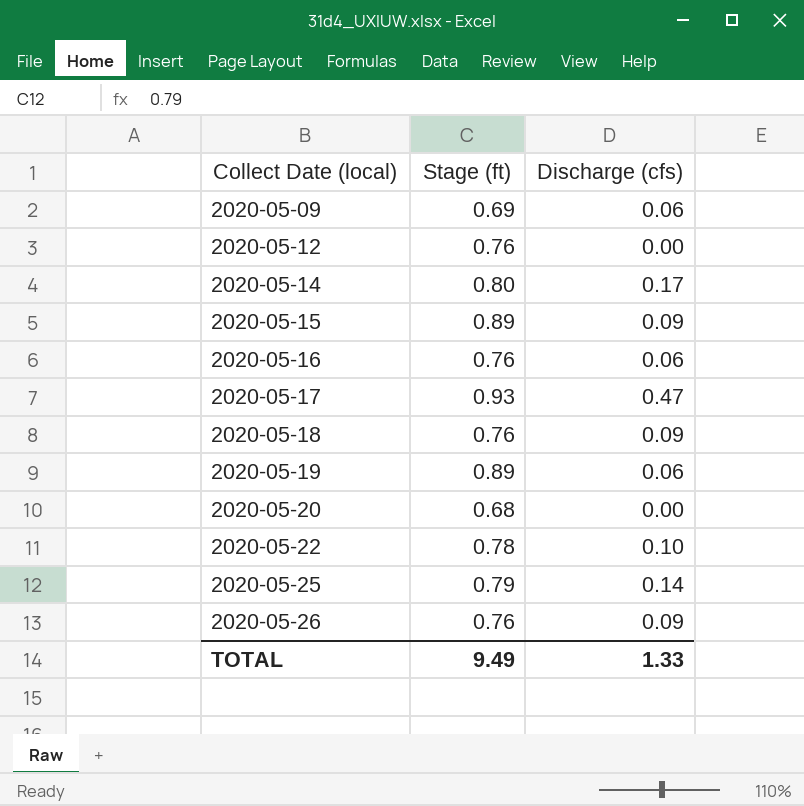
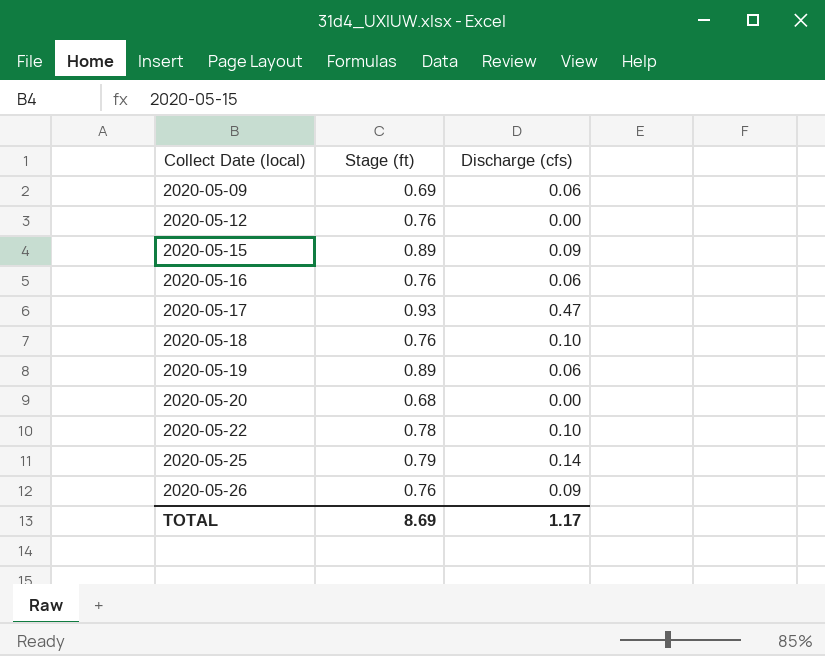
row 2020-05-14: 0.80 | 0.17 -> none
2020-05-18 | Discharge (cfs): 0.09 -> 0.10
TOTAL | Stage (ft): 9.49 -> 8.69
TOTAL | Discharge (cfs): 1.33 -> 1.17

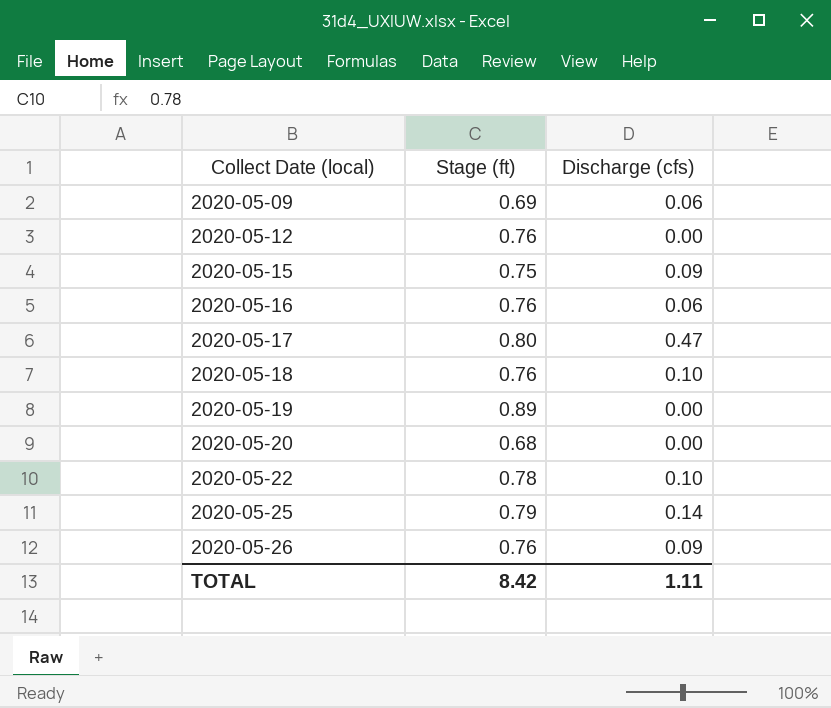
2020-05-15 | Stage (ft): 0.89 -> 0.75
2020-05-17 | Stage (ft): 0.93 -> 0.80
2020-05-19 | Discharge (cfs): 0.06 -> 0.00
TOTAL | Stage (ft): 8.69 -> 8.42
TOTAL | Discharge (cfs): 1.17 -> 1.11

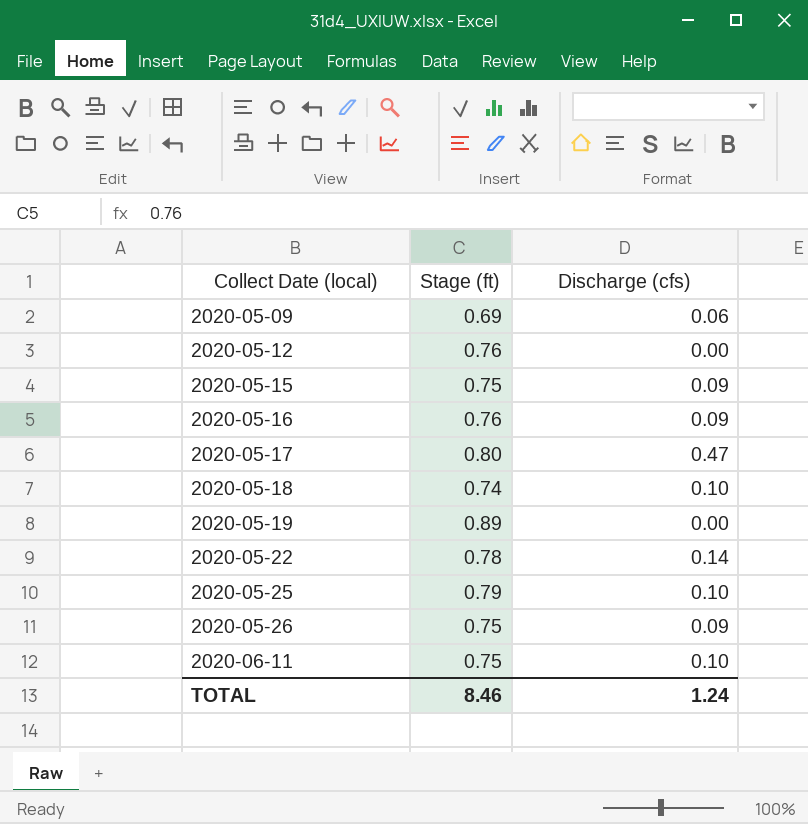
row 2020-05-20: 0.68 | 0.00 -> none
2020-05-16 | Discharge (cfs): 0.06 -> 0.09
2020-05-18 | Stage (ft): 0.76 -> 0.74
2020-05-22 | Discharge (cfs): 0.10 -> 0.14
2020-05-25 | Discharge (cfs): 0.14 -> 0.10
2020-05-26 | Stage (ft): 0.76 -> 0.75
row 2020-06-11: none -> 0.75 | 0.10
TOTAL | Stage (ft): 8.42 -> 8.46
TOTAL | Discharge (cfs): 1.11 -> 1.24

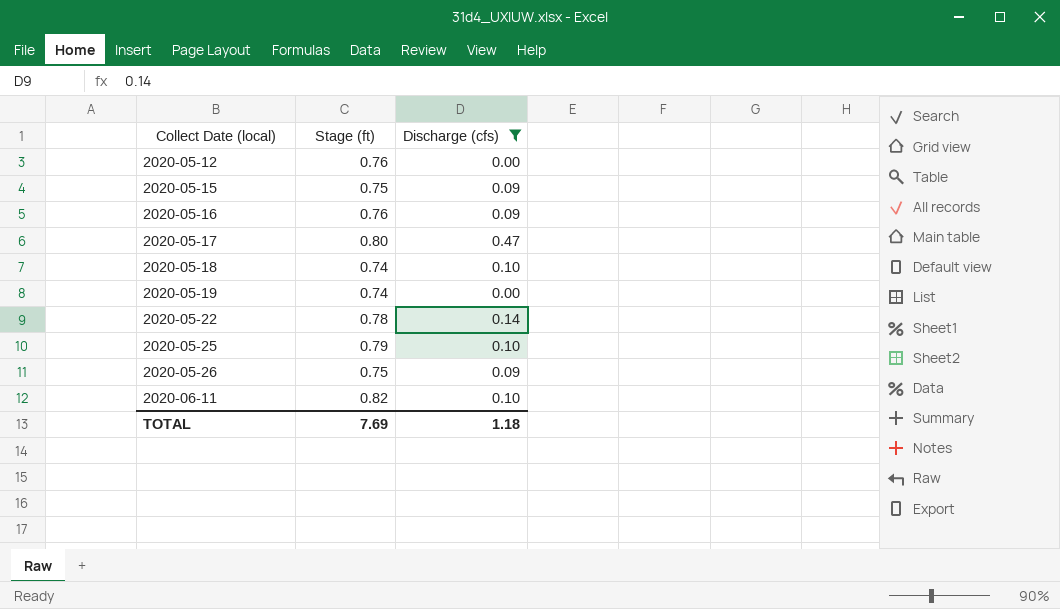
filter: none -> Discharge (cfs) != 0.06
2020-05-19 | Stage (ft): 0.89 -> 0.74
2020-06-11 | Stage (ft): 0.75 -> 0.82
TOTAL | Stage (ft): 8.46 -> 7.69
TOTAL | Discharge (cfs): 1.24 -> 1.18

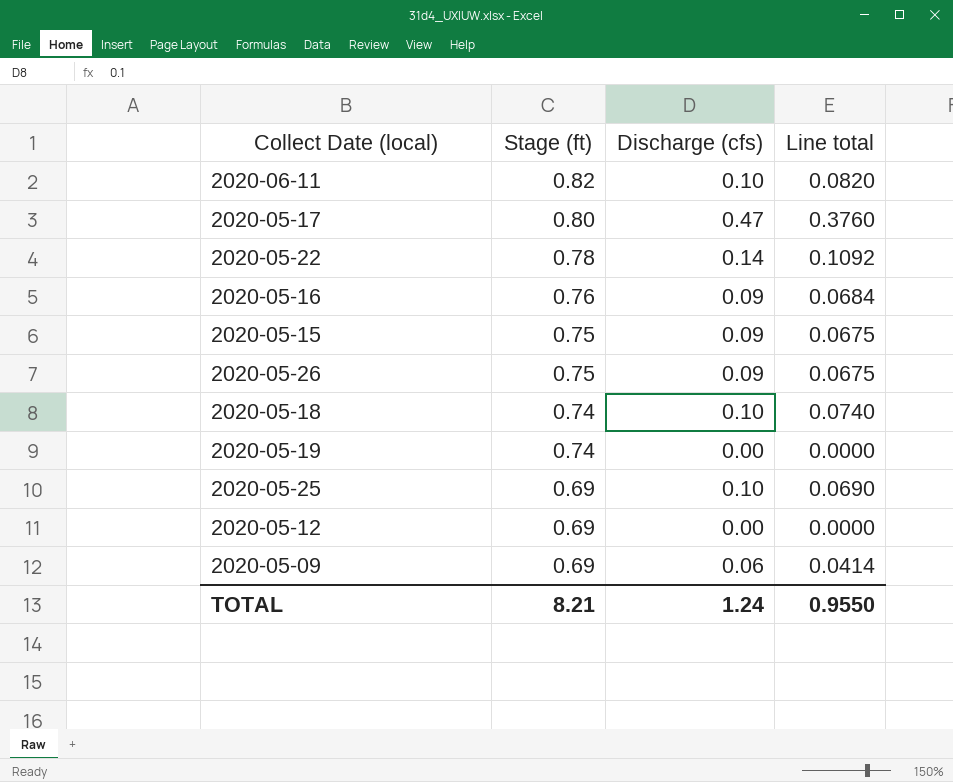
filter: Discharge (cfs) != 0.06 -> none
row order: Collect Date (local) ascending -> Stage (ft) descending
column Line total | formula: none -> [Stage (ft)] * [Discharge (cfs)]
2020-05-25 | Stage (ft): 0.79 -> 0.69
2020-05-12 | Stage (ft): 0.76 -> 0.69
TOTAL | Stage (ft): 7.69 -> 8.21
TOTAL | Discharge (cfs): 1.18 -> 1.24

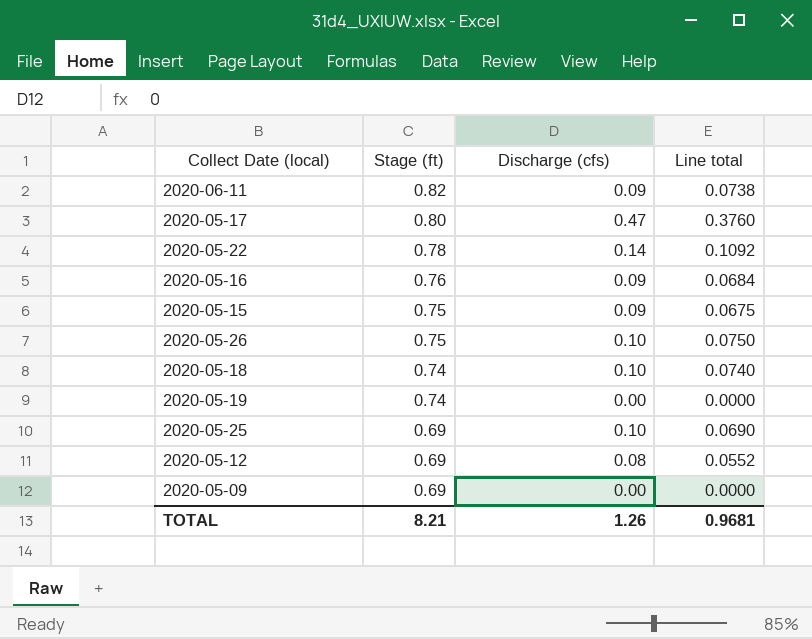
2020-06-11 | Discharge (cfs): 0.10 -> 0.09
2020-06-11 | Line total: 0.0820 -> 0.0738
2020-05-26 | Discharge (cfs): 0.09 -> 0.10
2020-05-26 | Line total: 0.0675 -> 0.0750
2020-05-12 | Discharge (cfs): 0.00 -> 0.08
2020-05-12 | Line total: 0.0000 -> 0.0552
2020-05-09 | Discharge (cfs): 0.06 -> 0.00
2020-05-09 | Line total: 0.0414 -> 0.0000
TOTAL | Discharge (cfs): 1.24 -> 1.26
TOTAL | Line total: 0.9550 -> 0.9681

